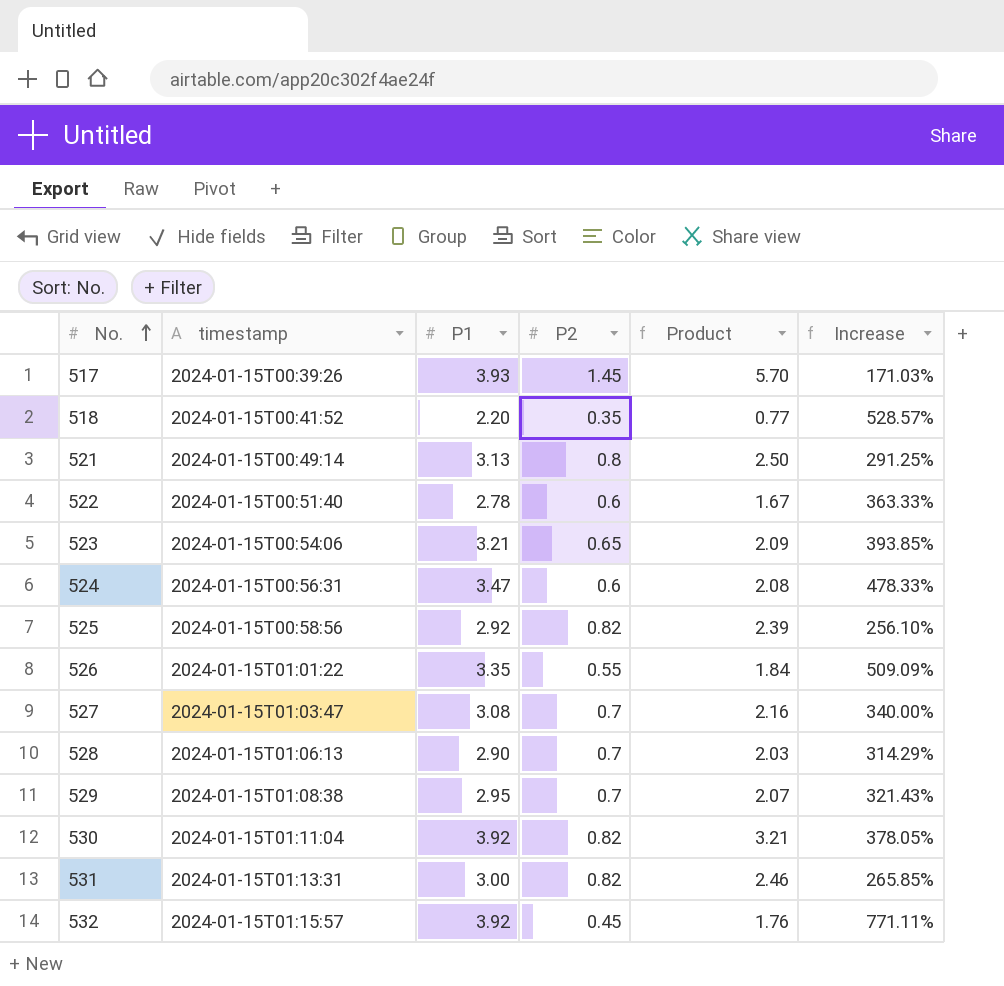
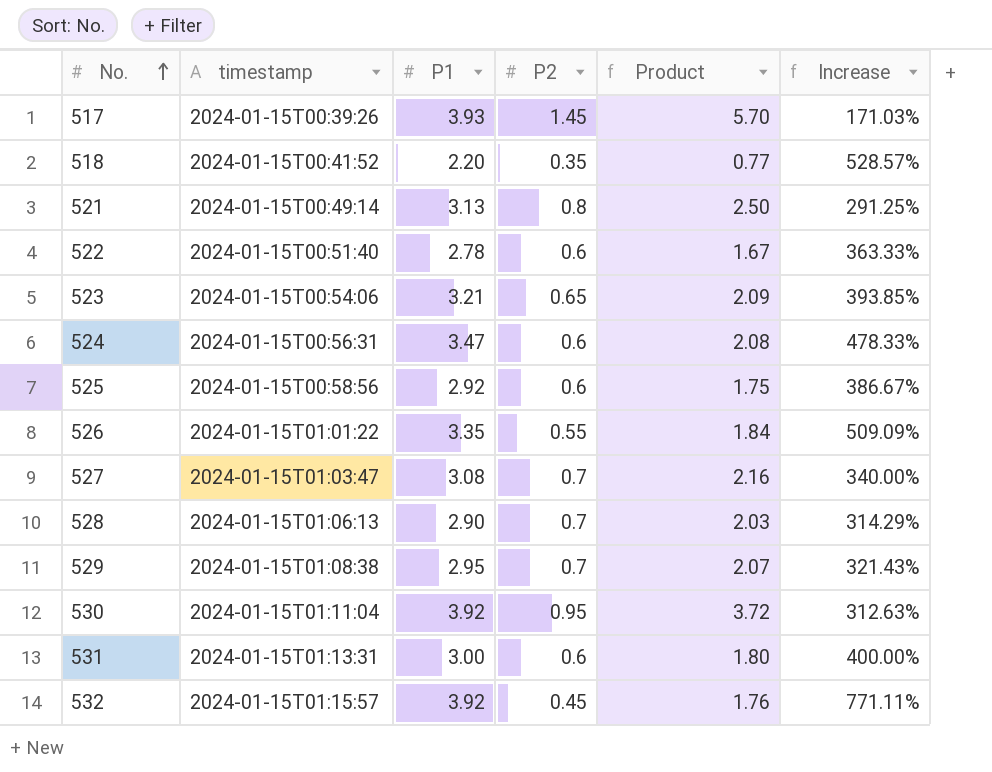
525 | P2: 0.82 -> 0.6
525 | Product: 2.39 -> 1.75
525 | Increase: 256.10% -> 386.67%
530 | P2: 0.82 -> 0.95
530 | Product: 3.21 -> 3.72
530 | Increase: 378.05% -> 312.63%
531 | P2: 0.82 -> 0.6
531 | Product: 2.46 -> 1.80
531 | Increase: 265.85% -> 400.00%

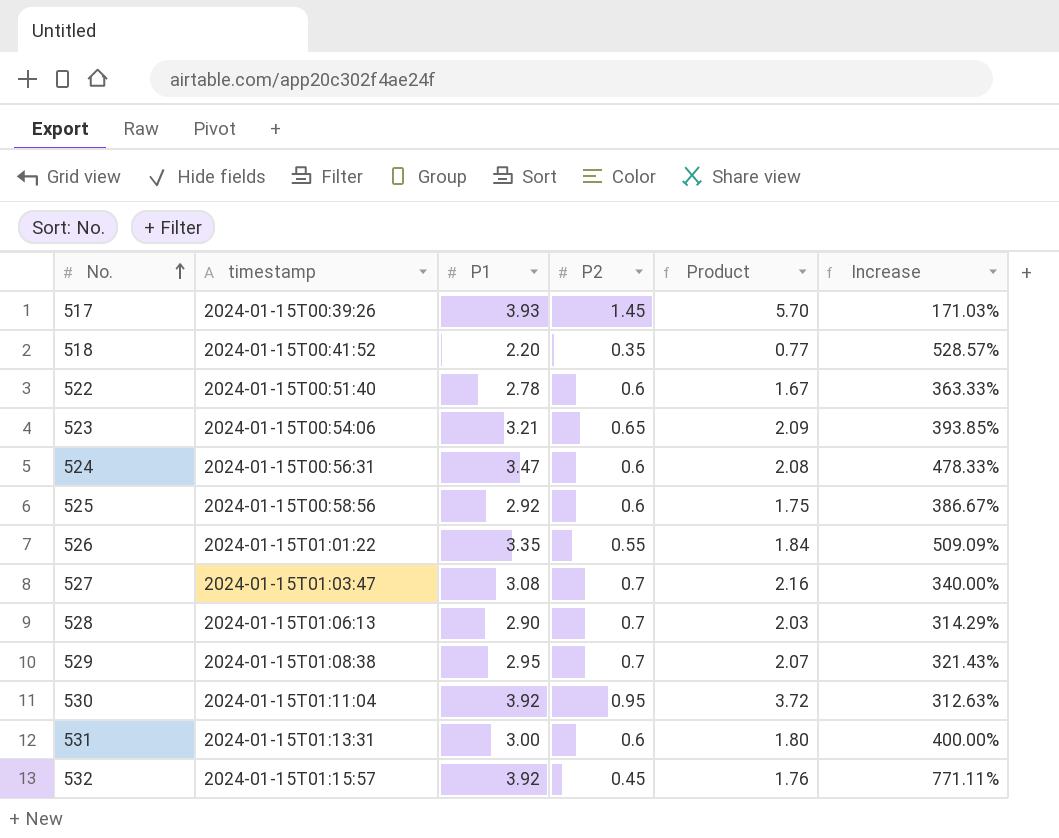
row 521: 2024-01-15T00:49:14 | 3.13 | 0.8 | 2.50 | 291.25% -> none

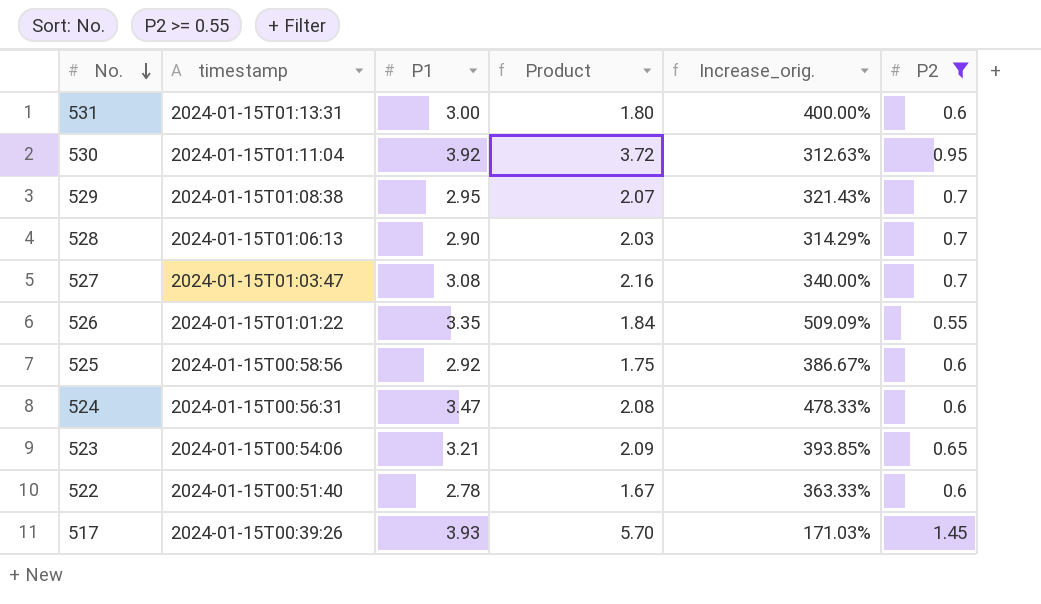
filter: none -> P2 >= 0.55
row order: No. ascending -> No. descending
column name: Increase -> Increase_orig.
column P2 | position: 4 -> 6

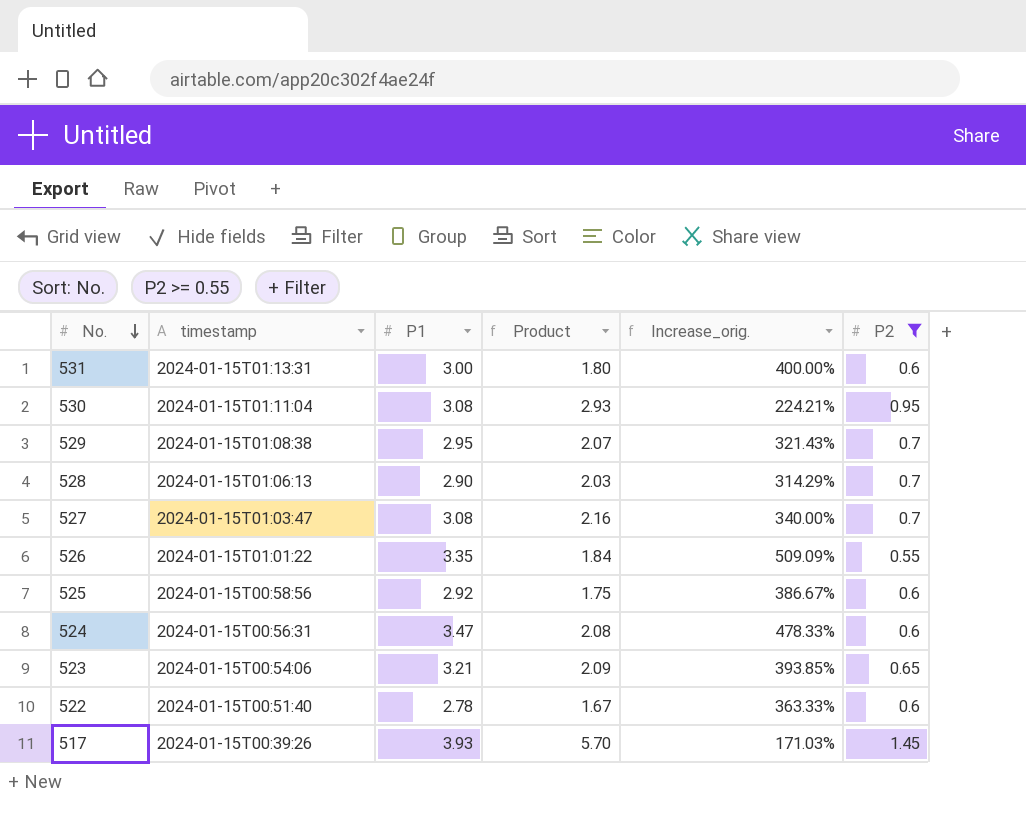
530 | P1: 3.92 -> 3.08
530 | Product: 3.72 -> 2.93
530 | Increase_orig.: 312.63% -> 224.21%

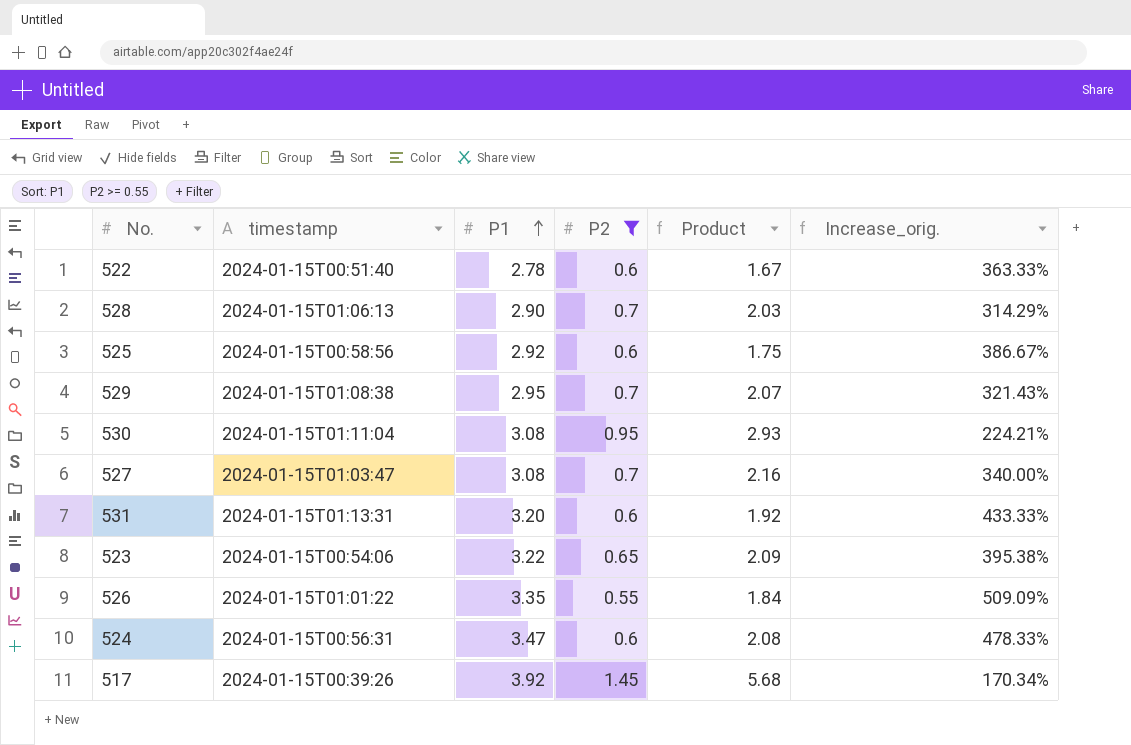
row order: No. descending -> P1 ascending
column P2 | position: 6 -> 4
531 | P1: 3.00 -> 3.20
531 | Product: 1.80 -> 1.92
531 | Increase_orig.: 400.00% -> 433.33%
523 | P1: 3.21 -> 3.22
523 | Increase_orig.: 393.85% -> 395.38%
517 | P1: 3.93 -> 3.92
517 | Product: 5.70 -> 5.68
517 | Increase_orig.: 171.03% -> 170.34%

